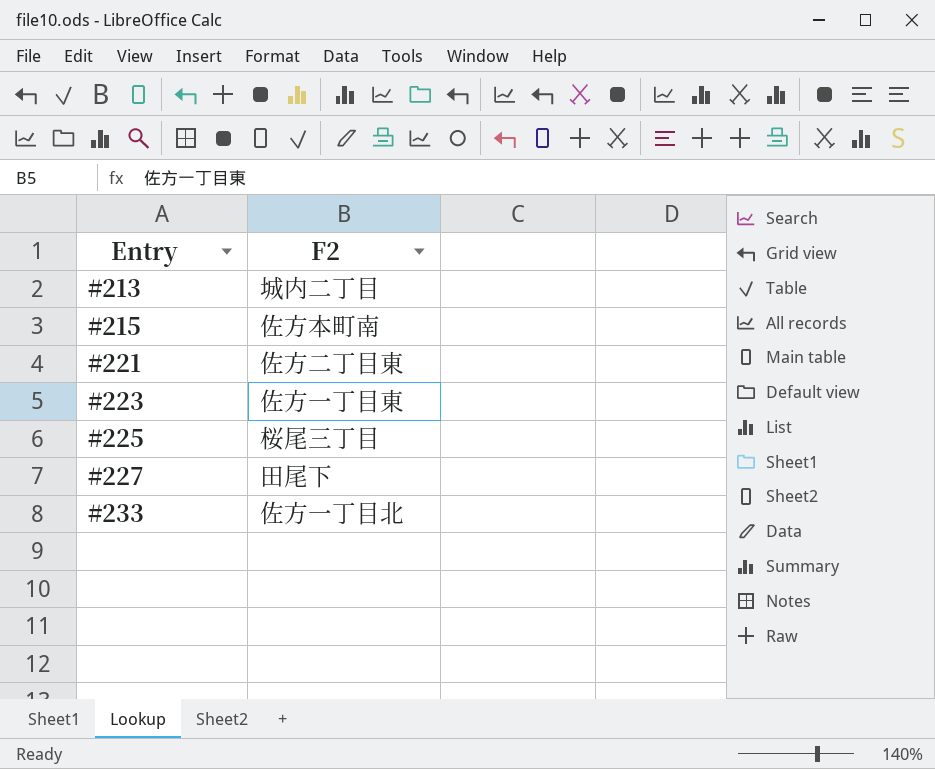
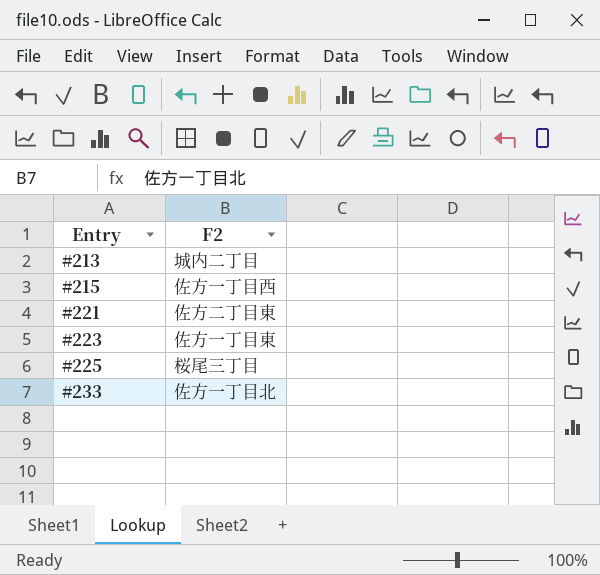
row #227: 田尾下 -> none
#215 | F2: 佐方本町南 -> 佐方一丁目西

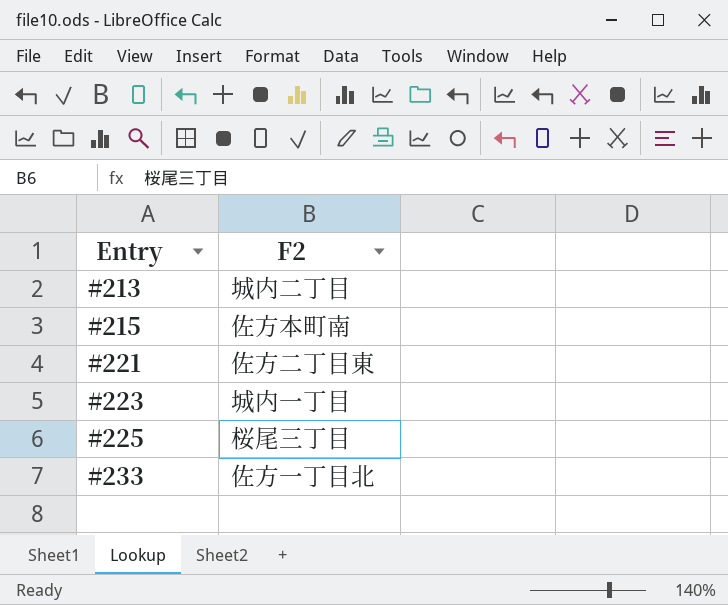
#215 | F2: 佐方一丁目西 -> 佐方本町南
#223 | F2: 佐方一丁目東 -> 城内一丁目

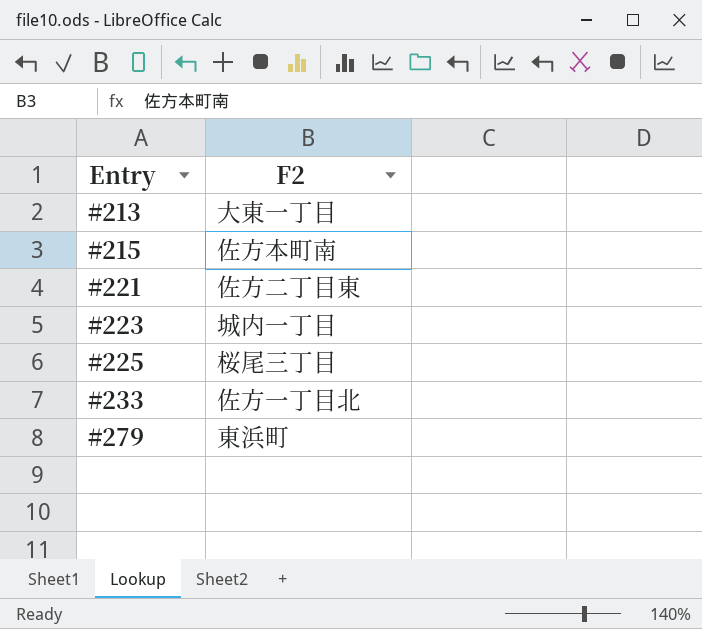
#213 | F2: 城内二丁目 -> 大東一丁目
row #279: none -> 東浜町

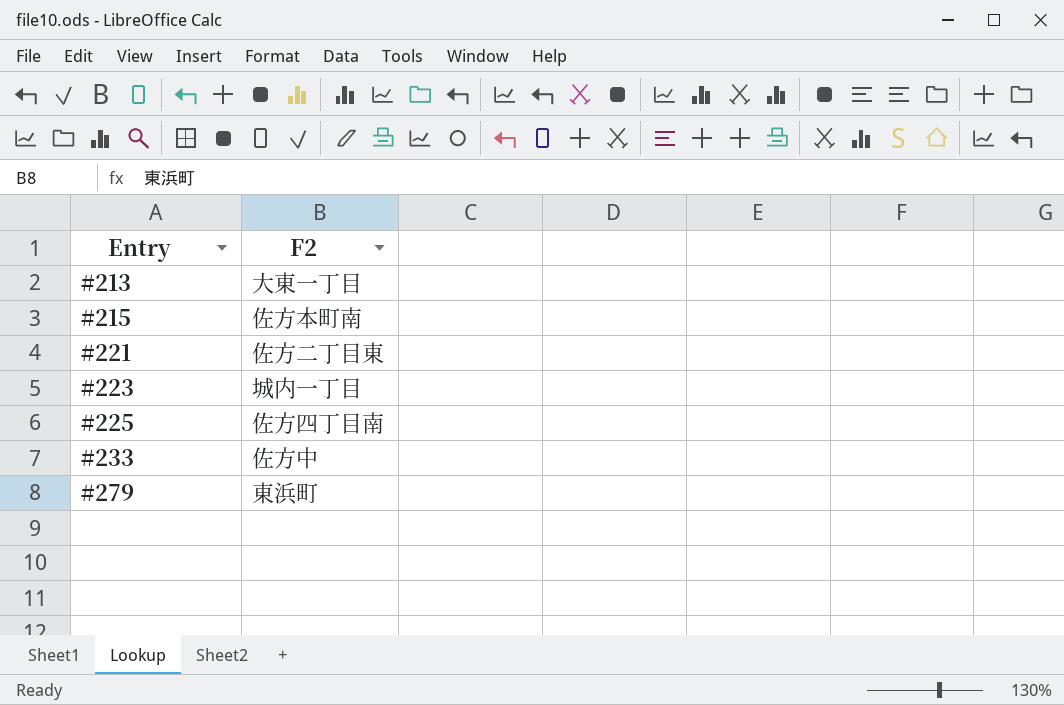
#225 | F2: 桜尾三丁目 -> 佐方四丁目南
#233 | F2: 佐方一丁目北 -> 佐方中

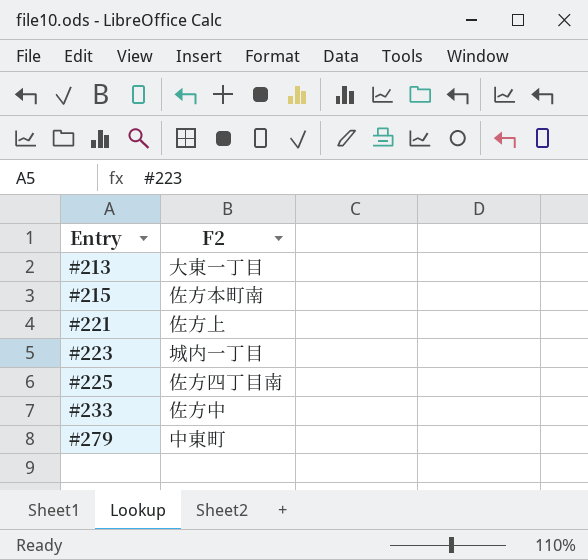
#221 | F2: 佐方二丁目東 -> 佐方上
#279 | F2: 東浜町 -> 中東町

